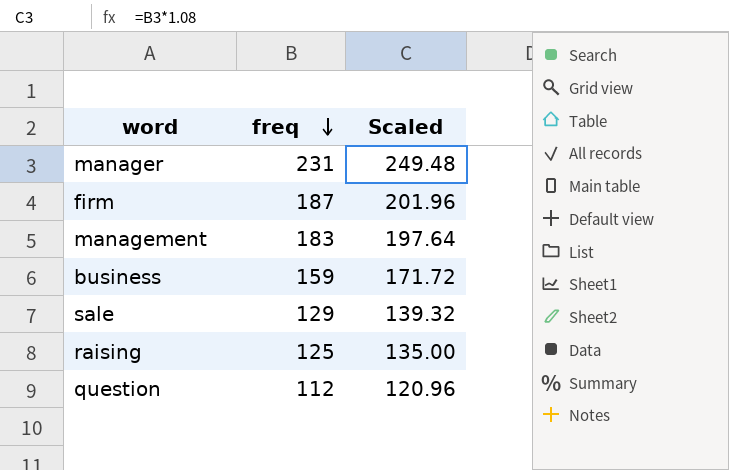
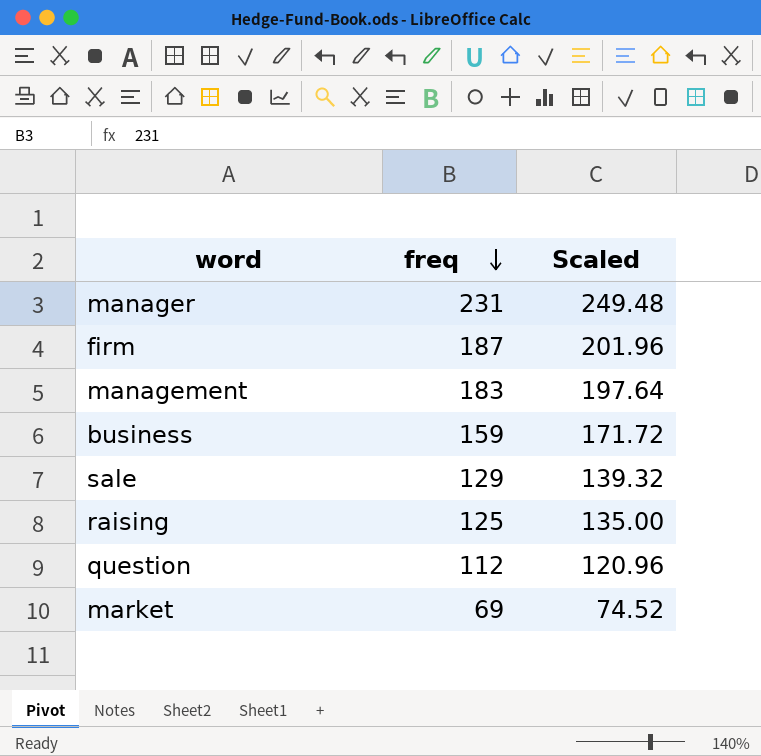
row market: none -> 69 | 74.52

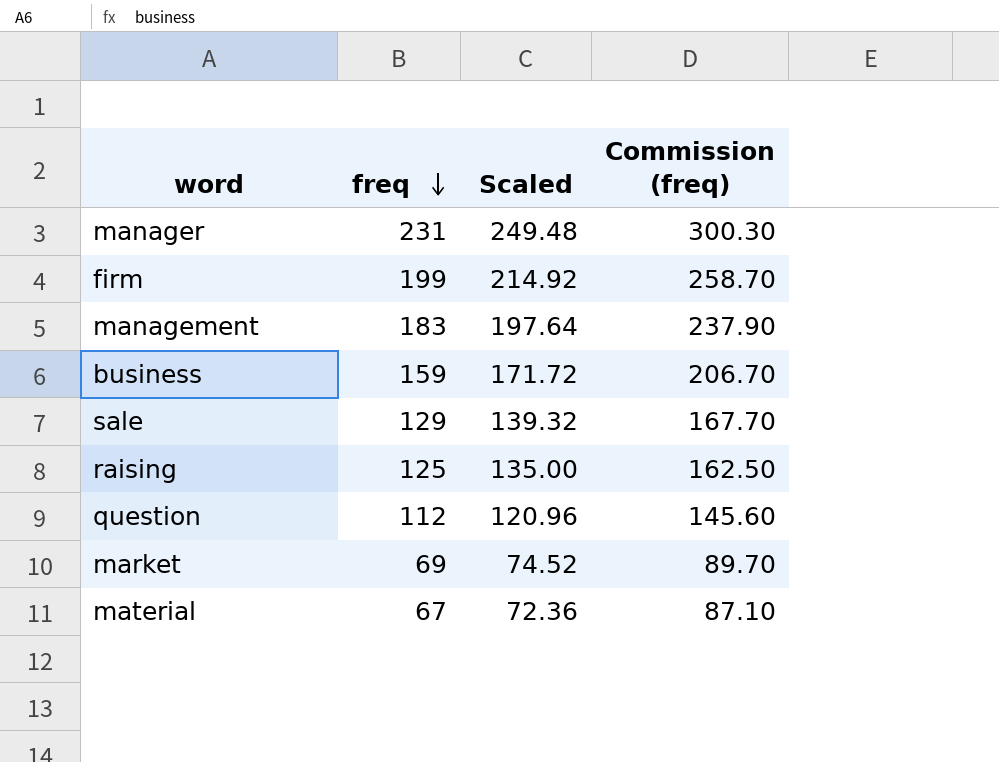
column Commission (freq) | formula: none -> [freq] * 1.3
firm | freq: 187 -> 199
firm | Scaled: 201.96 -> 214.92
row material: none -> 67 | 72.36 | 87.10

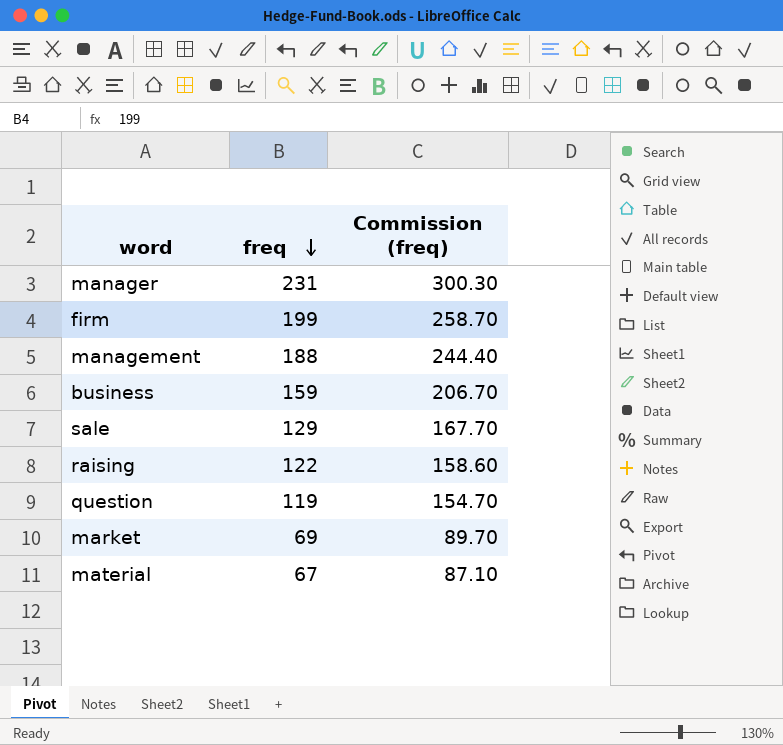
column Scaled | formula: [freq] * 1.08 -> none
management | freq: 183 -> 188
management | Commission (freq): 237.90 -> 244.40
raising | freq: 125 -> 122
raising | Commission (freq): 162.50 -> 158.60
question | freq: 112 -> 119
question | Commission (freq): 145.60 -> 154.70

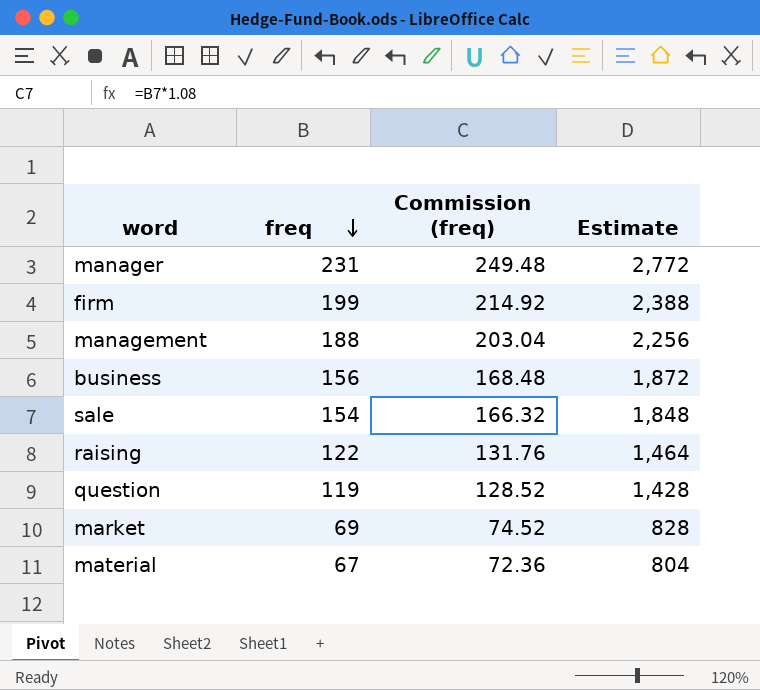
column Commission (freq) | formula: [freq] * 1.3 -> [freq] * 1.08
column Estimate | formula: none -> [freq] * 12
business | freq: 159 -> 156
sale | freq: 129 -> 154

